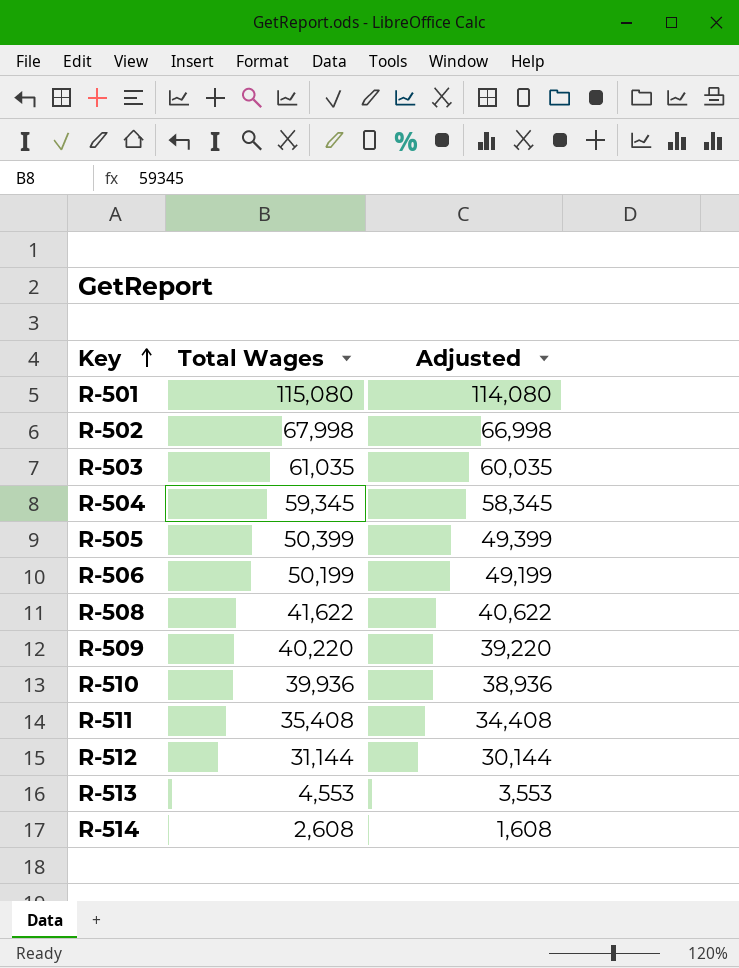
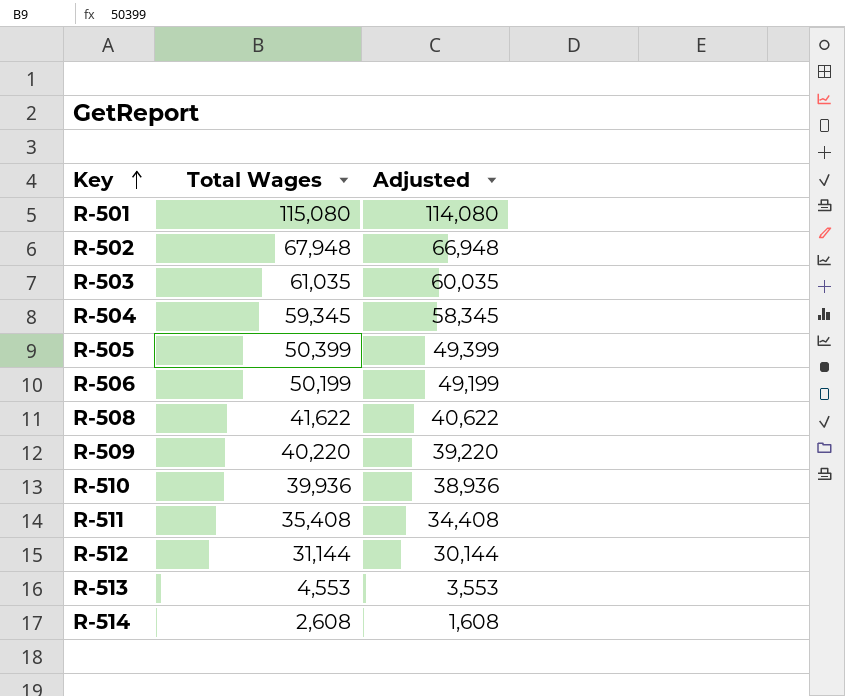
R-502 | Total Wages: 67,998 -> 67,948
R-502 | Adjusted: 66,998 -> 66,948

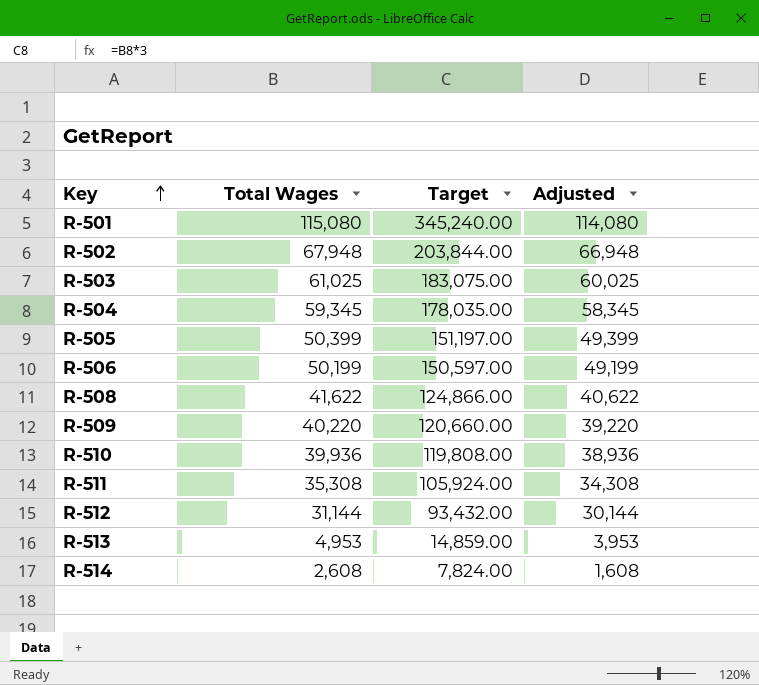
column Target | formula: none -> [Total Wages] * 3
R-503 | Total Wages: 61,035 -> 61,025
R-503 | Adjusted: 60,035 -> 60,025
R-511 | Total Wages: 35,408 -> 35,308
R-511 | Adjusted: 34,408 -> 34,308
R-513 | Total Wages: 4,553 -> 4,953
R-513 | Adjusted: 3,553 -> 3,953

